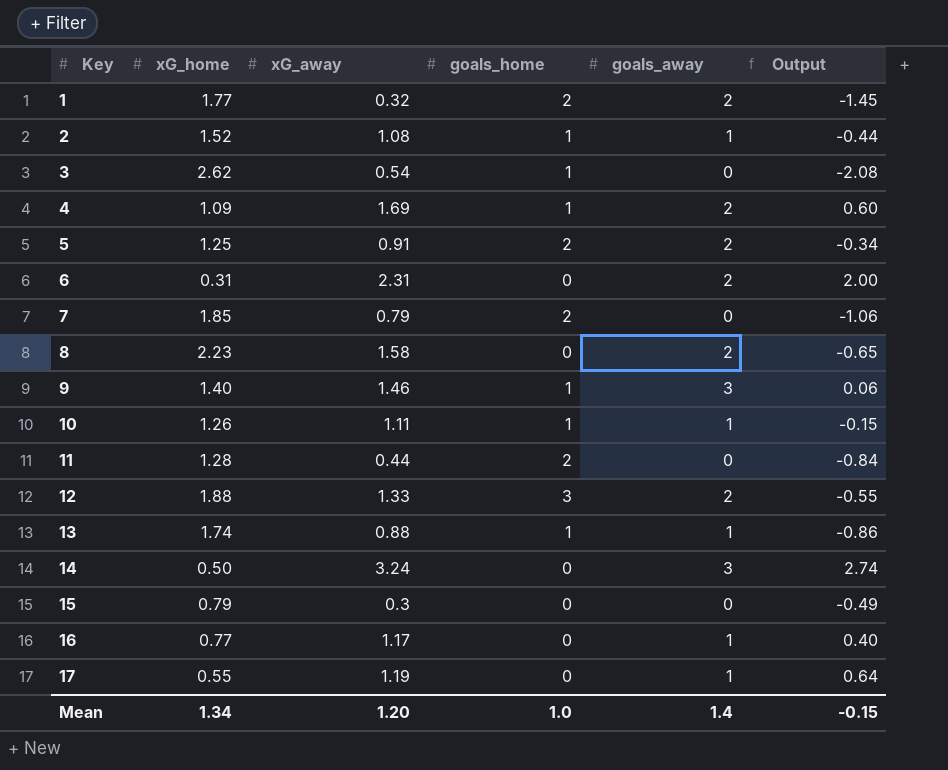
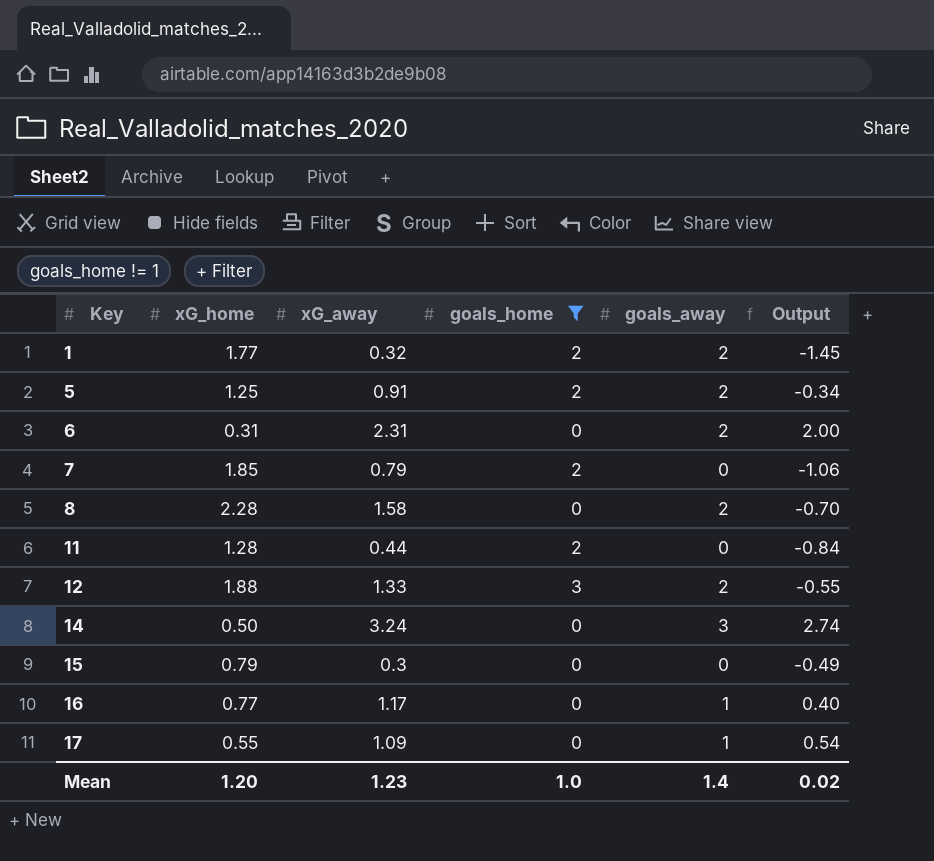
filter: none -> goals_home != 1
8 | xG_home: 2.23 -> 2.28
8 | Output: -0.65 -> -0.70
17 | xG_away: 1.19 -> 1.09
17 | Output: 0.64 -> 0.54
Mean | xG_home: 1.34 -> 1.20
Mean | xG_away: 1.20 -> 1.23
Mean | Output: -0.15 -> 0.02

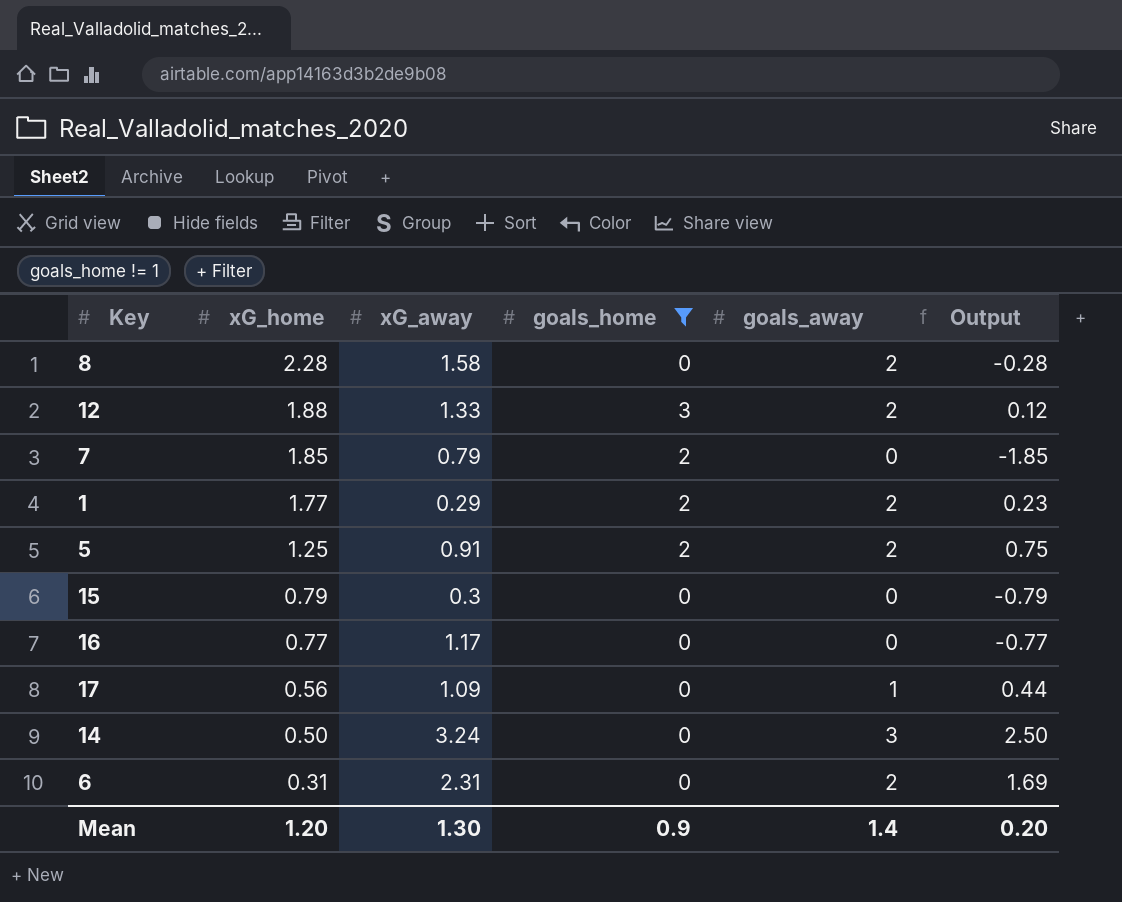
row order: Key ascending -> xG_home descending
column Output | formula: [xG_away] - [xG_home] -> [goals_away] - [xG_home]
row 11: 1.28 | 0.44 | 2 | 0 | -0.84 -> none
1 | xG_away: 0.32 -> 0.29
16 | goals_away: 1 -> 0
17 | xG_home: 0.55 -> 0.56
Mean | xG_away: 1.23 -> 1.30
Mean | goals_home: 1.0 -> 0.9
Mean | Output: 0.02 -> 0.20

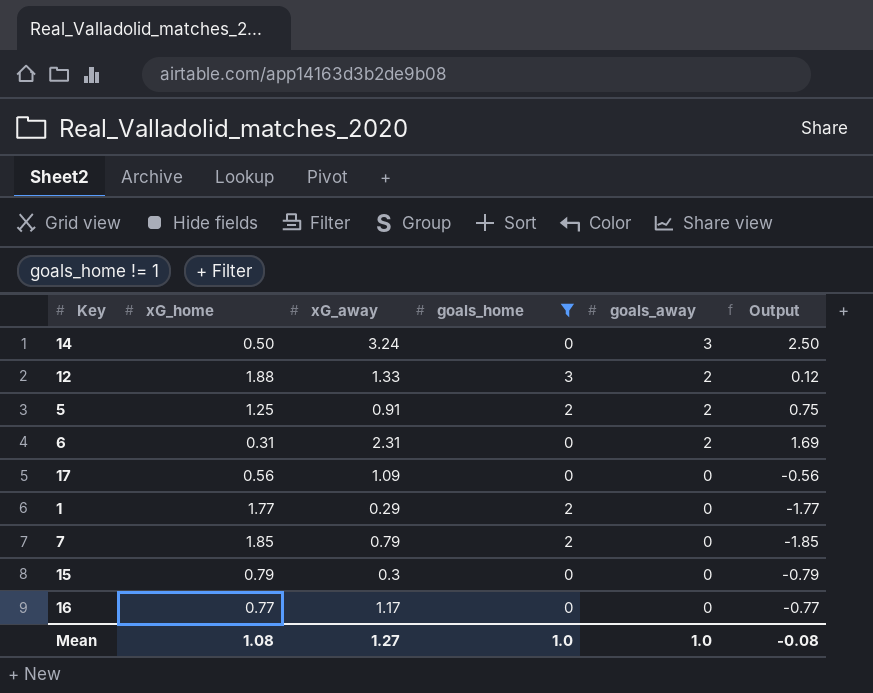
row order: xG_home descending -> goals_away descending
row 8: 2.28 | 1.58 | 0 | 2 | -0.28 -> none
17 | goals_away: 1 -> 0
17 | Output: 0.44 -> -0.56
1 | goals_away: 2 -> 0
1 | Output: 0.23 -> -1.77
Mean | xG_home: 1.20 -> 1.08
Mean | xG_away: 1.30 -> 1.27
Mean | goals_home: 0.9 -> 1.0
Mean | goals_away: 1.4 -> 1.0
Mean | Output: 0.20 -> -0.08

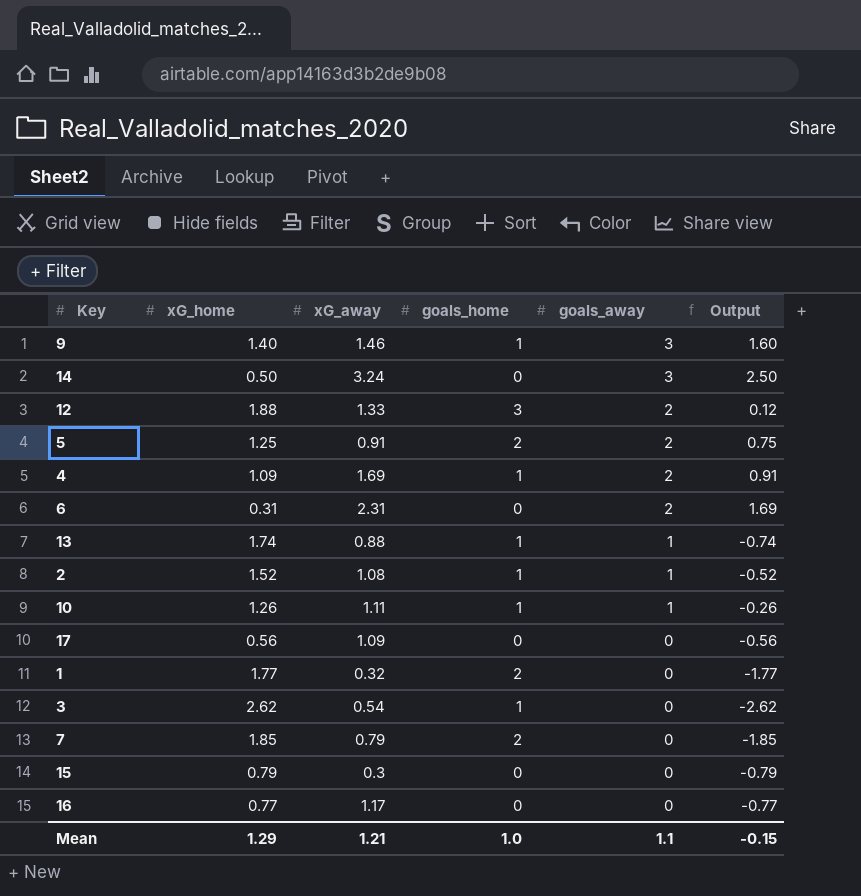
filter: goals_home != 1 -> none
1 | xG_away: 0.29 -> 0.32
Mean | xG_home: 1.08 -> 1.29
Mean | xG_away: 1.27 -> 1.21
Mean | goals_away: 1.0 -> 1.1
Mean | Output: -0.08 -> -0.15

